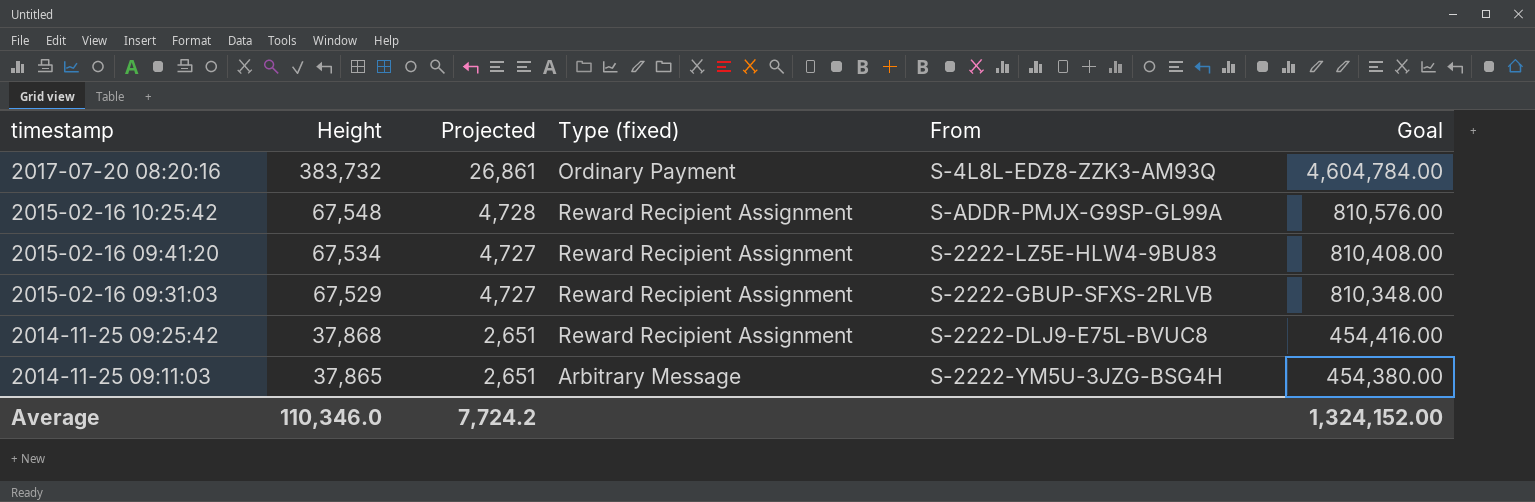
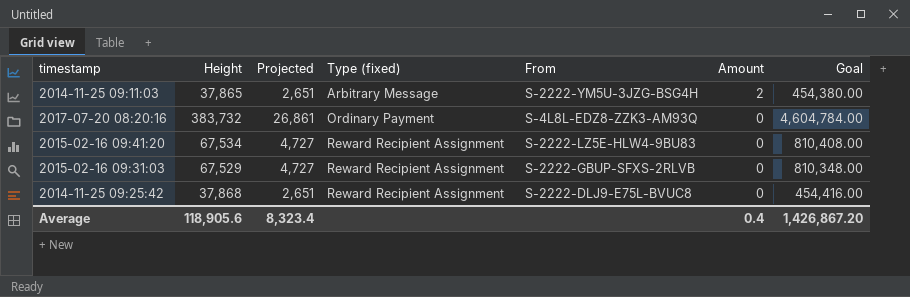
row order: timestamp descending -> Type (fixed) ascending
column Amount | position: none -> 6
row 2015-02-16 10:25:42: 67,548 | 4,728 | Reward Recipient Assignment | S-ADDR-PMJX-G9SP-GL99A | 810,576.00 -> none
Average | Height: 110,346.0 -> 118,905.6
Average | Projected: 7,724.2 -> 8,323.4
Average | Goal: 1,324,152.00 -> 1,426,867.20

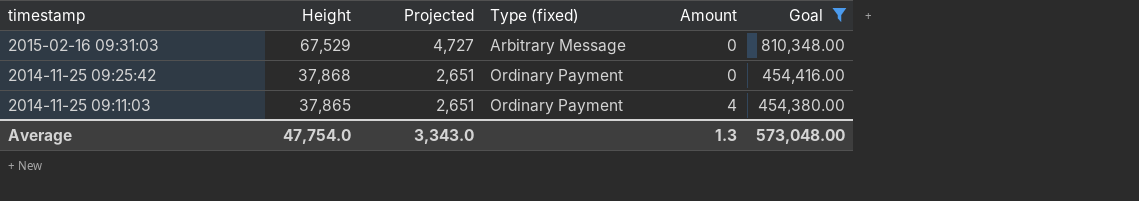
filter: none -> Goal <= 810,348.00
row order: Type (fixed) ascending -> timestamp descending
column From | position: 5 -> none
2015-02-16 09:31:03 | Type (fixed): Reward Recipient Assignment -> Arbitrary Message
2014-11-25 09:25:42 | Type (fixed): Reward Recipient Assignment -> Ordinary Payment
2014-11-25 09:11:03 | Type (fixed): Arbitrary Message -> Ordinary Payment
2014-11-25 09:11:03 | Amount: 2 -> 4
Average | Height: 118,905.6 -> 47,754.0
Average | Projected: 8,323.4 -> 3,343.0
Average | Amount: 0.4 -> 1.3
Average | Goal: 1,426,867.20 -> 573,048.00

